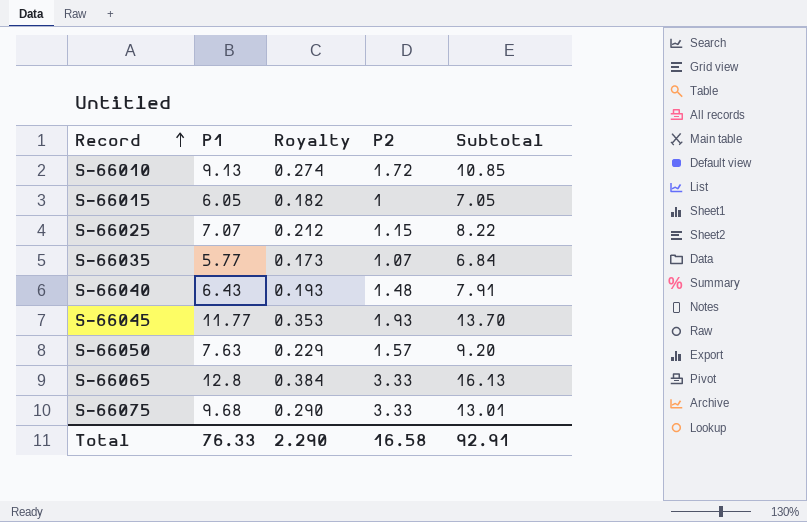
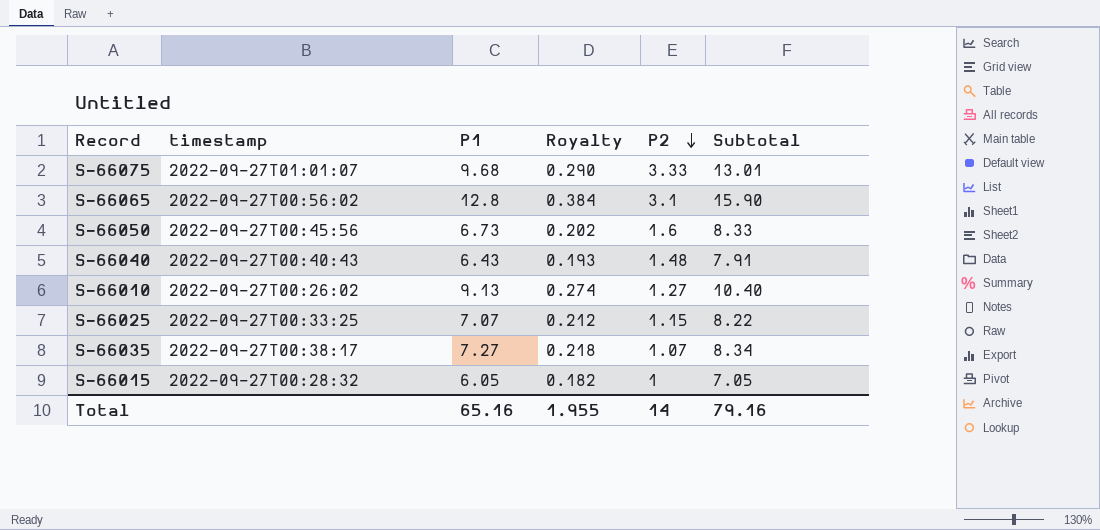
row order: Record ascending -> P2 descending
column timestamp | position: none -> 2
row S-66045: 11.77 | 0.353 | 1.93 | 13.70 -> none
S-66065 | P2: 3.33 -> 3.1
S-66065 | Subtotal: 16.13 -> 15.90
S-66050 | P1: 7.63 -> 6.73
S-66050 | Royalty: 0.229 -> 0.202
S-66050 | P2: 1.57 -> 1.6
S-66050 | Subtotal: 9.20 -> 8.33
S-66010 | P2: 1.72 -> 1.27
S-66010 | Subtotal: 10.85 -> 10.40
S-66035 | P1: 5.77 -> 7.27
S-66035 | Royalty: 0.173 -> 0.218
S-66035 | Subtotal: 6.84 -> 8.34
Total | P1: 76.33 -> 65.16
Total | Royalty: 2.290 -> 1.955
Total | P2: 16.58 -> 14
Total | Subtotal: 92.91 -> 79.16

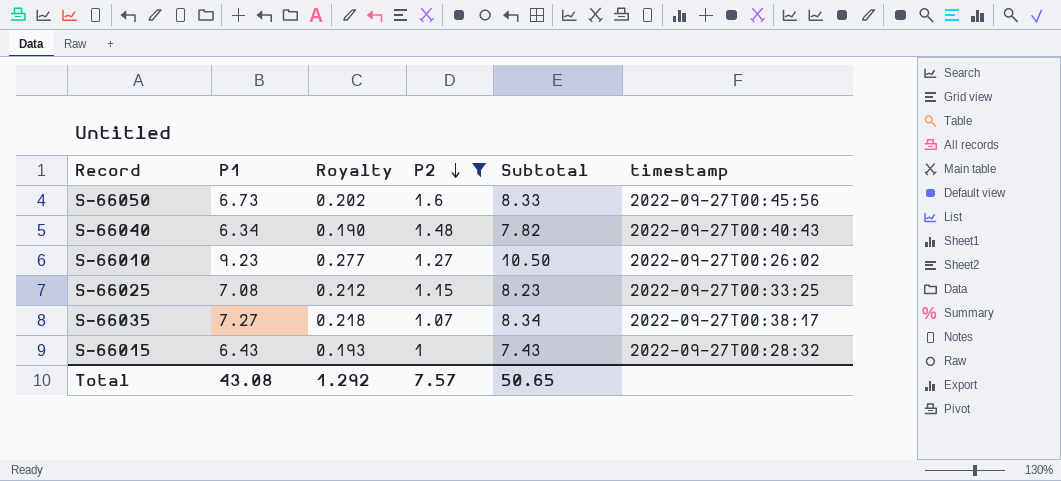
filter: none -> P2 <= 1.6
column timestamp | position: 2 -> 6
S-66040 | P1: 6.43 -> 6.34
S-66040 | Royalty: 0.193 -> 0.190
S-66040 | Subtotal: 7.91 -> 7.82
S-66010 | P1: 9.13 -> 9.23
S-66010 | Royalty: 0.274 -> 0.277
S-66010 | Subtotal: 10.40 -> 10.50
S-66025 | P1: 7.07 -> 7.08
S-66025 | Subtotal: 8.22 -> 8.23
S-66015 | P1: 6.05 -> 6.43
S-66015 | Royalty: 0.182 -> 0.193
S-66015 | Subtotal: 7.05 -> 7.43
Total | P1: 65.16 -> 43.08
Total | Royalty: 1.955 -> 1.292
Total | P2: 14 -> 7.57
Total | Subtotal: 79.16 -> 50.65

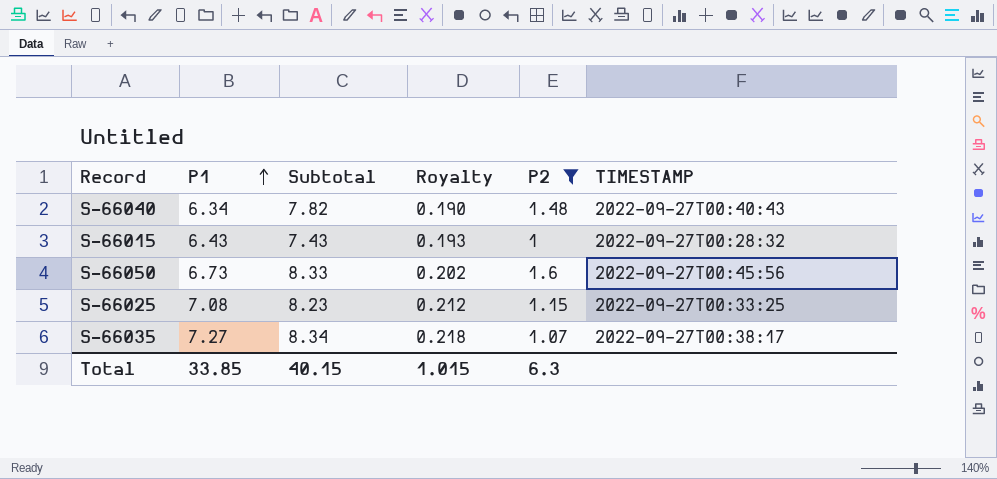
row order: P2 descending -> P1 ascending
column Subtotal | position: 5 -> 3
column name: timestamp -> TIMESTAMP
row S-66010: 9.23 | 0.277 | 1.27 | 10.50 | 2022-09-27T00:26:02 -> none
Total | P1: 43.08 -> 33.85
Total | Subtotal: 50.65 -> 40.15
Total | Royalty: 1.292 -> 1.015
Total | P2: 7.57 -> 6.3

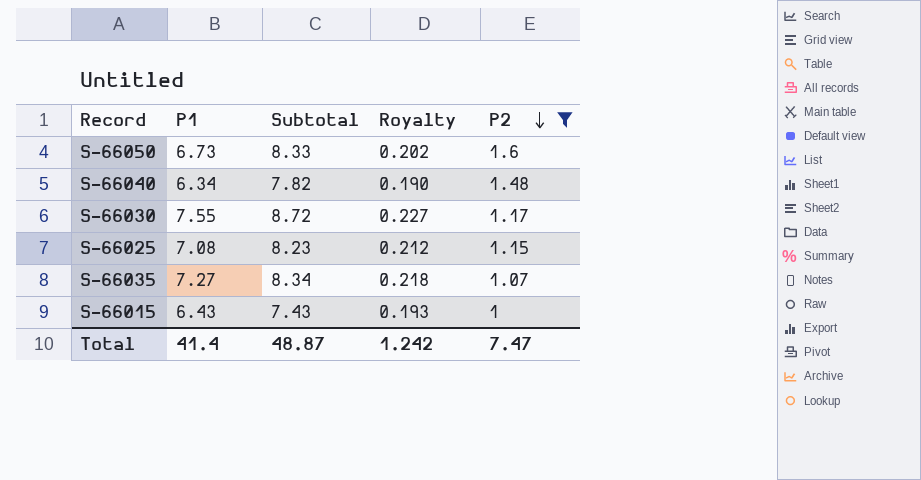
row order: P1 ascending -> P2 descending
column TIMESTAMP | position: 6 -> none
row S-66030: none -> 7.55 | 8.72 | 0.227 | 1.17
Total | P1: 33.85 -> 41.4
Total | Subtotal: 40.15 -> 48.87
Total | Royalty: 1.015 -> 1.242
Total | P2: 6.3 -> 7.47

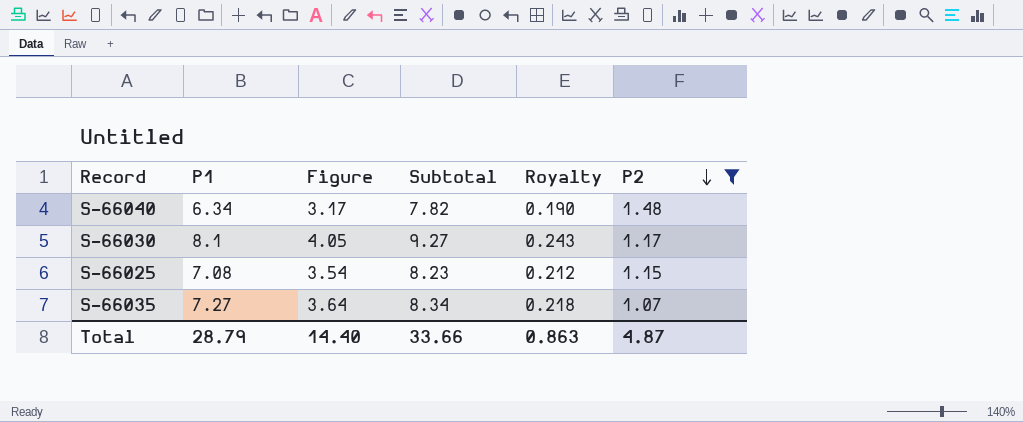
column Figure | formula: none -> [P1] * 0.5
row S-66050: 6.73 | 8.33 | 0.202 | 1.6 -> none
row S-66015: 6.43 | 7.43 | 0.193 | 1 -> none
S-66030 | P1: 7.55 -> 8.1
S-66030 | Subtotal: 8.72 -> 9.27
S-66030 | Royalty: 0.227 -> 0.243
Total | P1: 41.4 -> 28.79
Total | Subtotal: 48.87 -> 33.66
Total | Royalty: 1.242 -> 0.863
Total | P2: 7.47 -> 4.87

